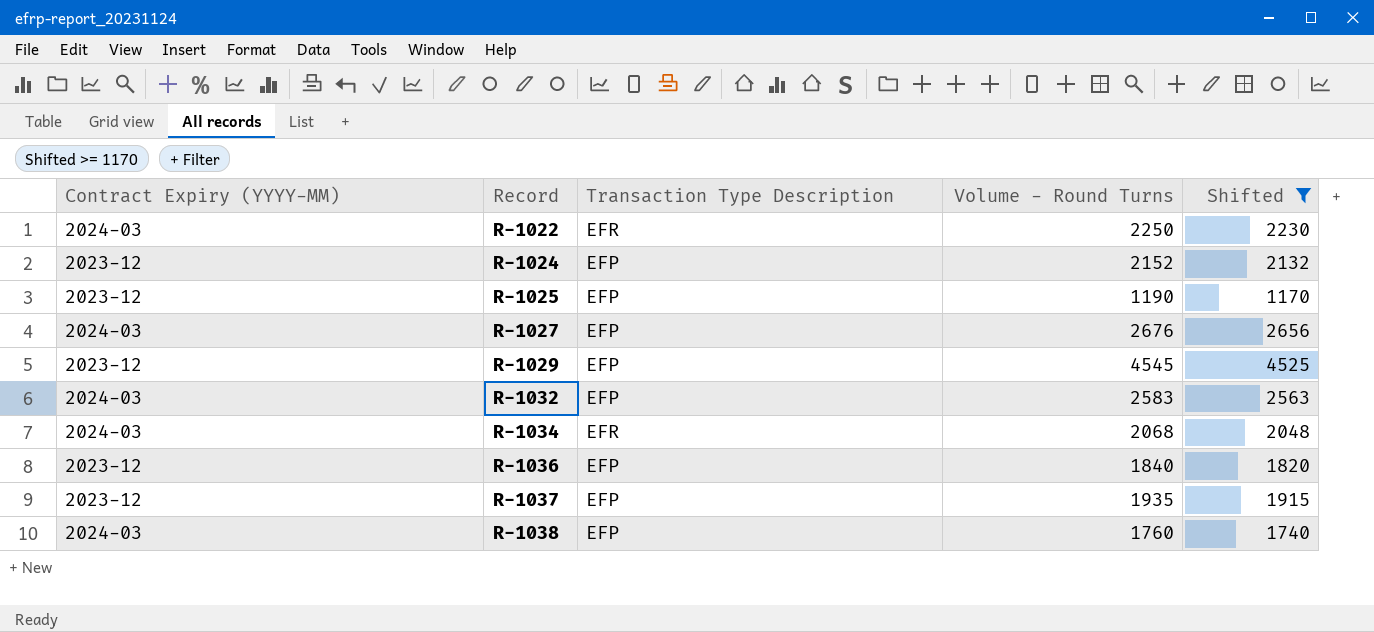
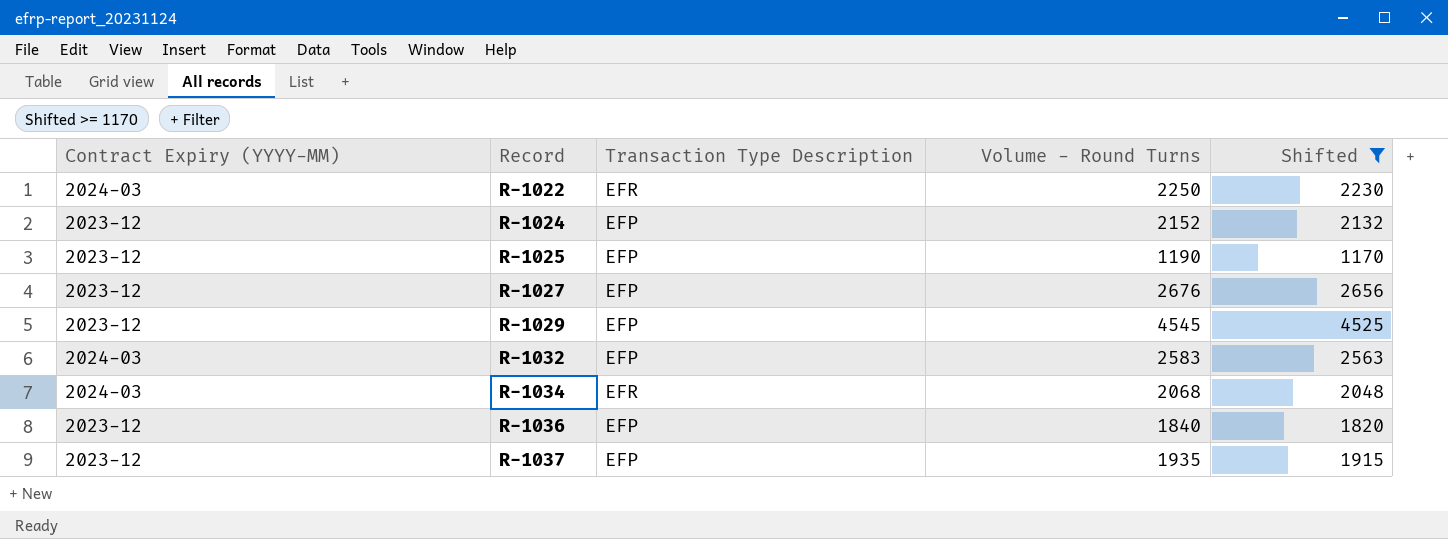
row R-1038: 2024-03 | EFP | 1760 | 1740 -> none
R-1027 | Contract Expiry (YYYY-MM): 2024-03 -> 2023-12

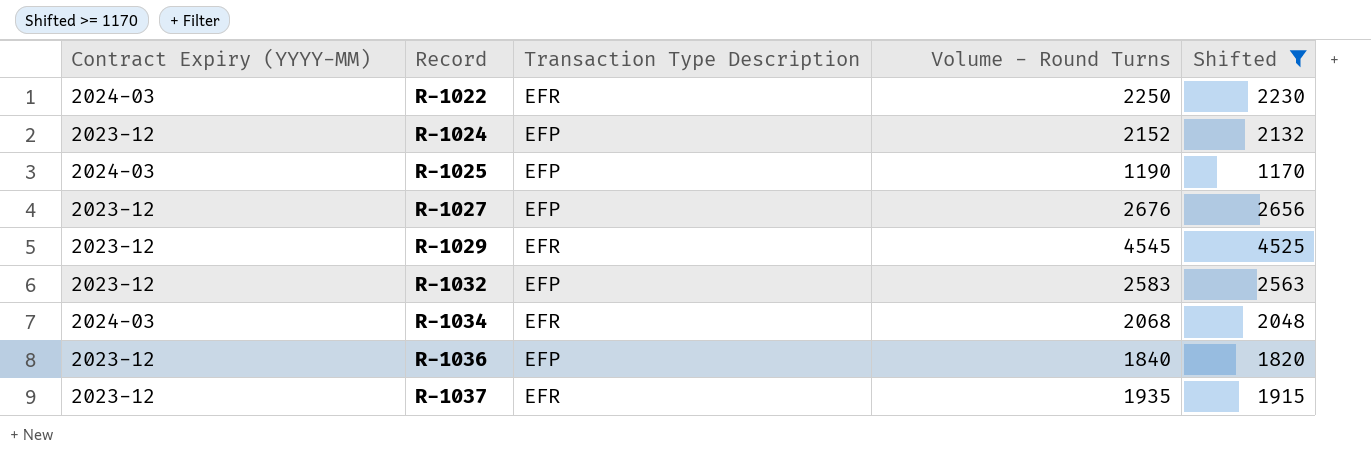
R-1025 | Contract Expiry (YYYY-MM): 2023-12 -> 2024-03
R-1029 | Transaction Type Description: EFP -> EFR
R-1032 | Contract Expiry (YYYY-MM): 2024-03 -> 2023-12
R-1037 | Transaction Type Description: EFP -> EFR

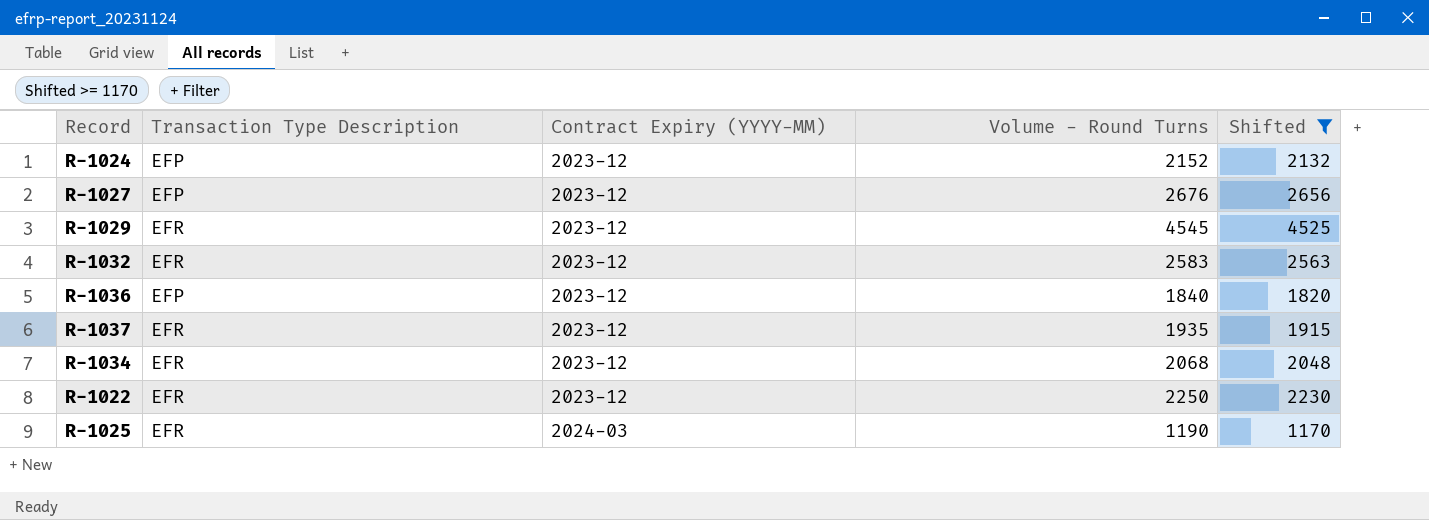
row order: Record ascending -> Contract Expiry (YYYY-MM) ascending
column Contract Expiry (YYYY-MM) | position: 1 -> 3
R-1032 | Transaction Type Description: EFP -> EFR
R-1034 | Contract Expiry (YYYY-MM): 2024-03 -> 2023-12
R-1022 | Contract Expiry (YYYY-MM): 2024-03 -> 2023-12
R-1025 | Transaction Type Description: EFP -> EFR

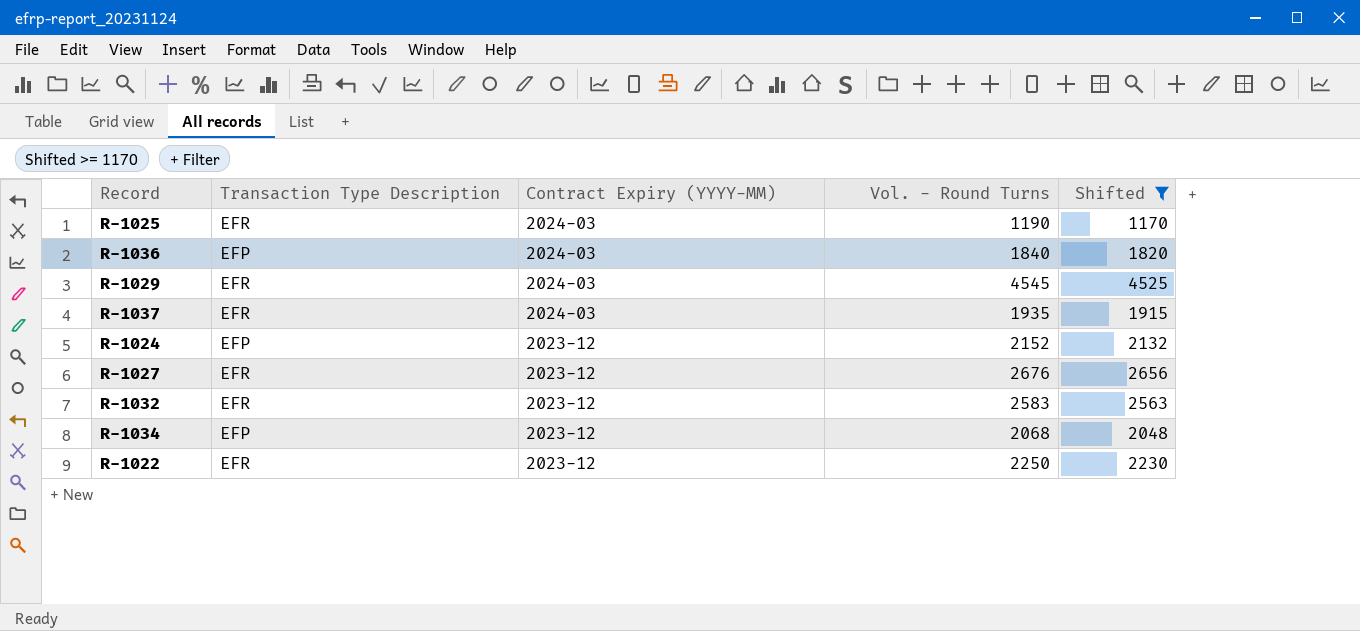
row order: Contract Expiry (YYYY-MM) ascending -> Contract Expiry (YYYY-MM) descending
column name: Volume - Round Turns -> Vol. - Round Turns
R-1036 | Contract Expiry (YYYY-MM): 2023-12 -> 2024-03
R-1029 | Contract Expiry (YYYY-MM): 2023-12 -> 2024-03
R-1037 | Contract Expiry (YYYY-MM): 2023-12 -> 2024-03
R-1027 | Transaction Type Description: EFP -> EFR
R-1034 | Transaction Type Description: EFR -> EFP

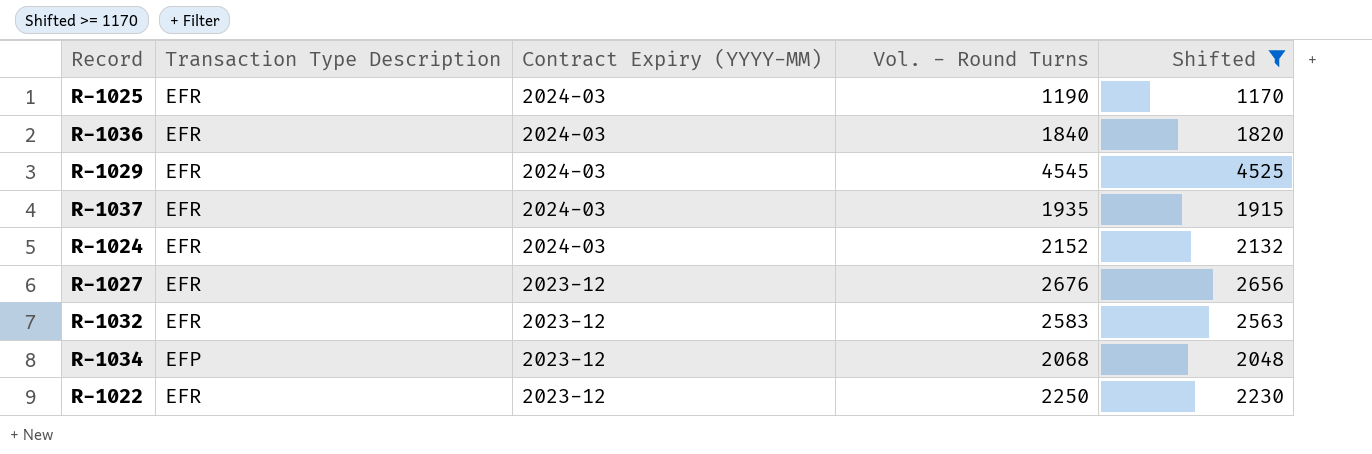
R-1036 | Transaction Type Description: EFP -> EFR
R-1024 | Transaction Type Description: EFP -> EFR
R-1024 | Contract Expiry (YYYY-MM): 2023-12 -> 2024-03

